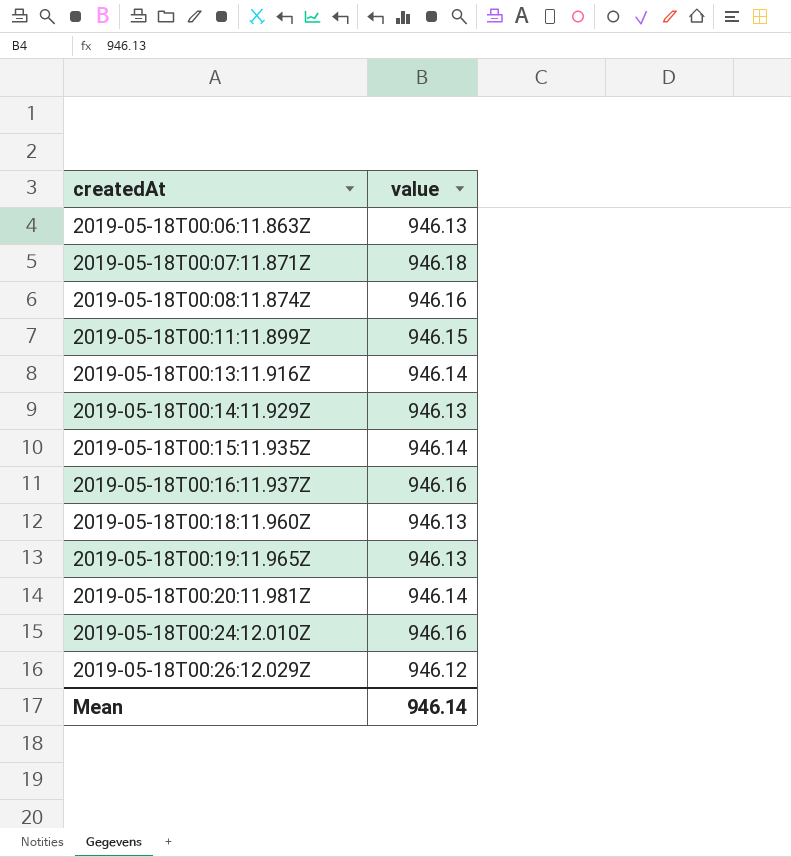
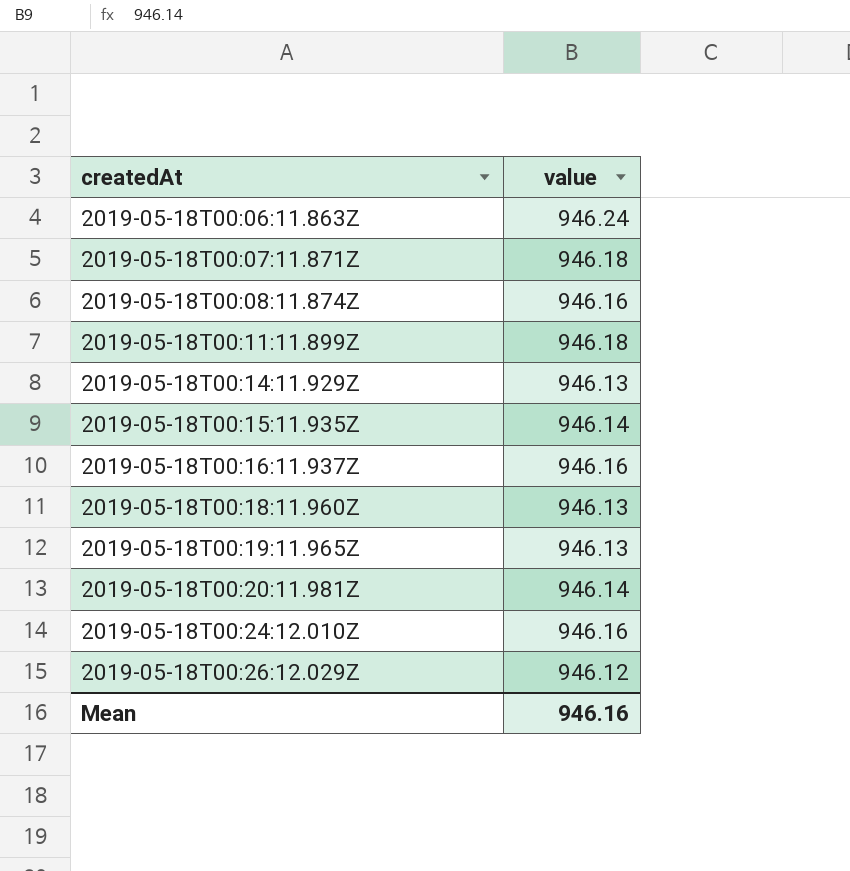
row 2019-05-18T00:13:11.916Z: 946.14 -> none
2019-05-18T00:06:11.863Z | value: 946.13 -> 946.24
2019-05-18T00:11:11.899Z | value: 946.15 -> 946.18
Mean | value: 946.14 -> 946.16

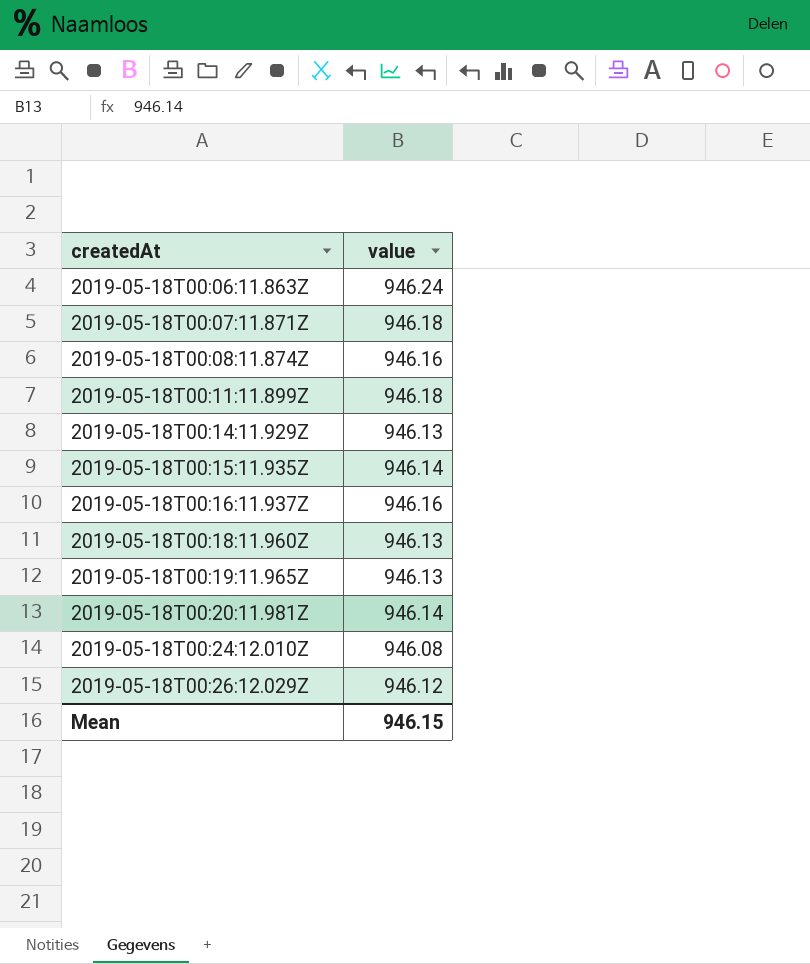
2019-05-18T00:24:12.010Z | value: 946.16 -> 946.08
Mean | value: 946.16 -> 946.15

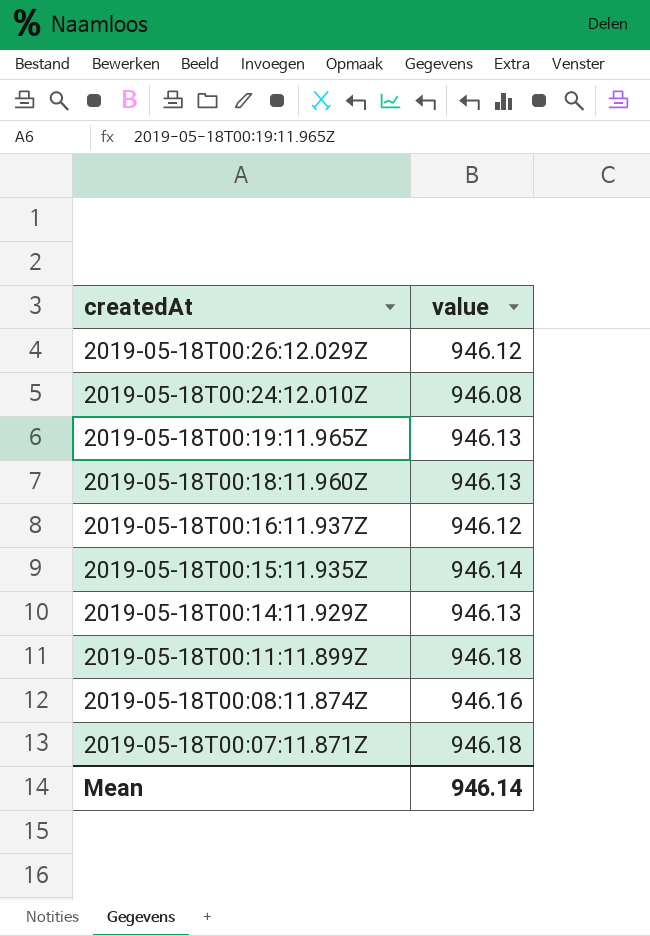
row order: createdAt ascending -> createdAt descending
row 2019-05-18T00:06:11.863Z: 946.24 -> none
row 2019-05-18T00:20:11.981Z: 946.14 -> none
2019-05-18T00:16:11.937Z | value: 946.16 -> 946.12
Mean | value: 946.15 -> 946.14

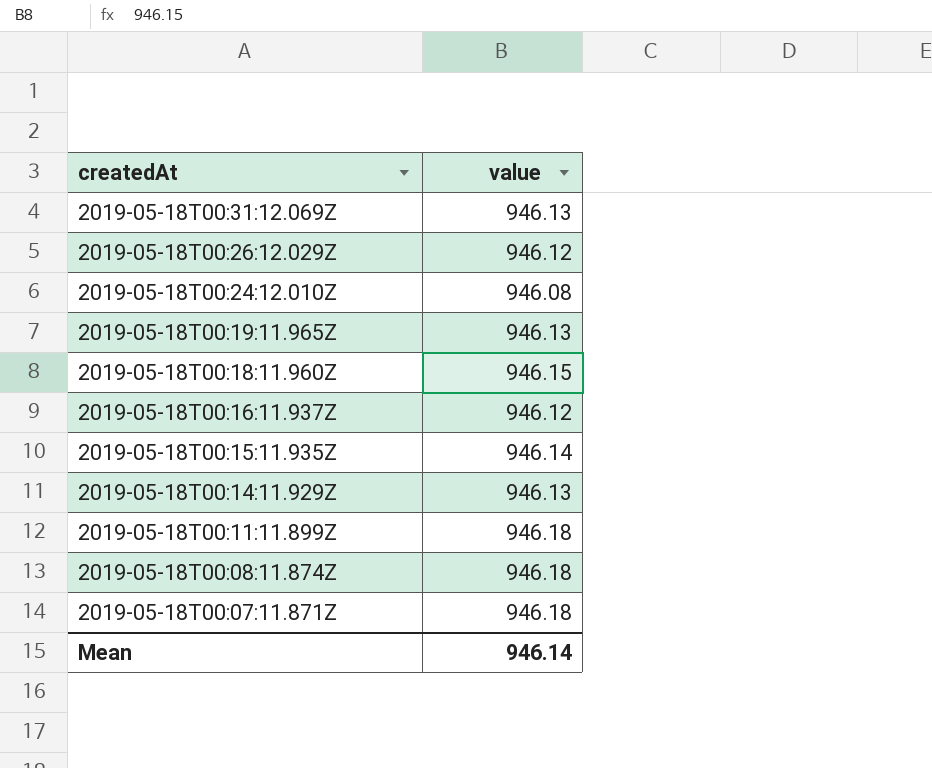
row 2019-05-18T00:31:12.069Z: none -> 946.13
2019-05-18T00:18:11.960Z | value: 946.13 -> 946.15
2019-05-18T00:08:11.874Z | value: 946.16 -> 946.18

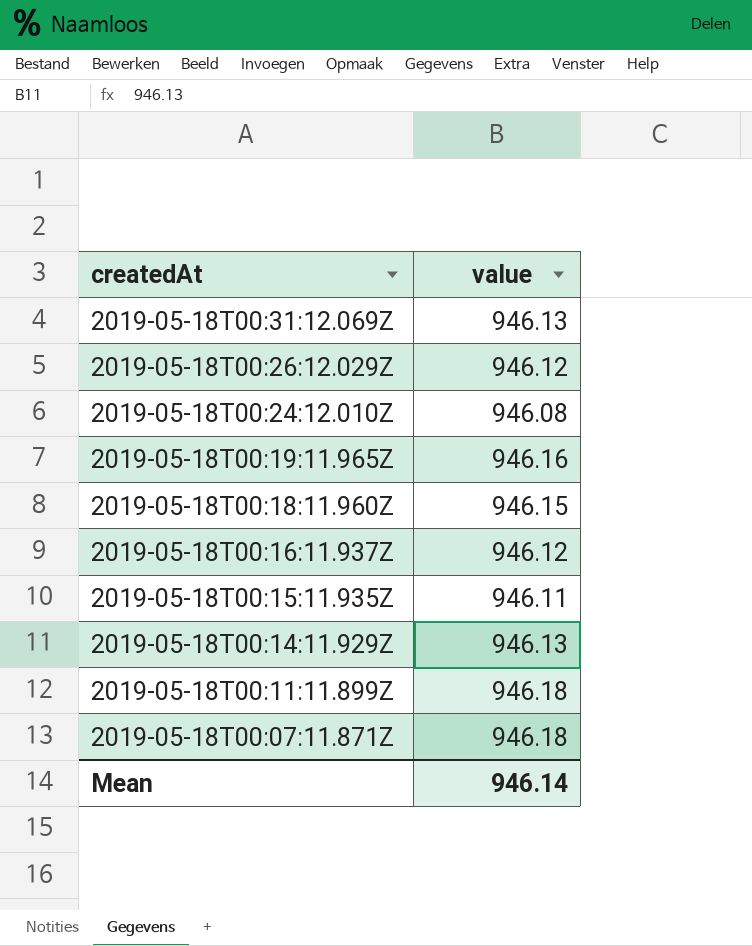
row 2019-05-18T00:08:11.874Z: 946.18 -> none
2019-05-18T00:19:11.965Z | value: 946.13 -> 946.16
2019-05-18T00:15:11.935Z | value: 946.14 -> 946.11

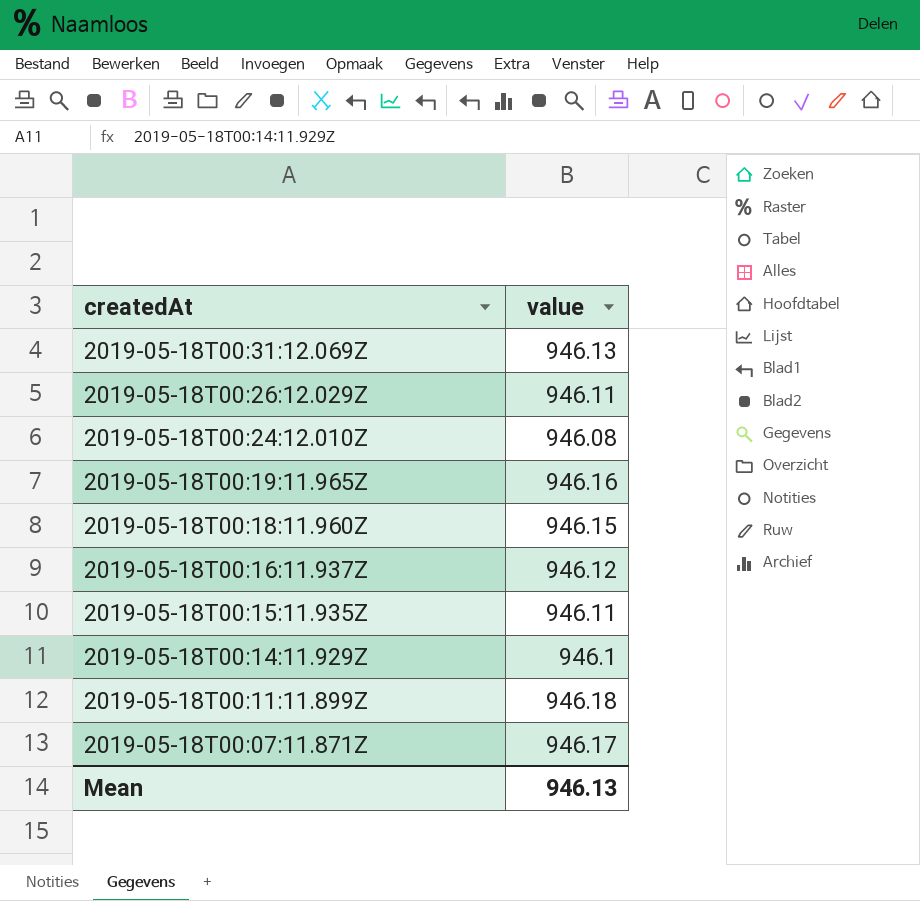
2019-05-18T00:26:12.029Z | value: 946.12 -> 946.11
2019-05-18T00:14:11.929Z | value: 946.13 -> 946.1
2019-05-18T00:07:11.871Z | value: 946.18 -> 946.17
Mean | value: 946.14 -> 946.13

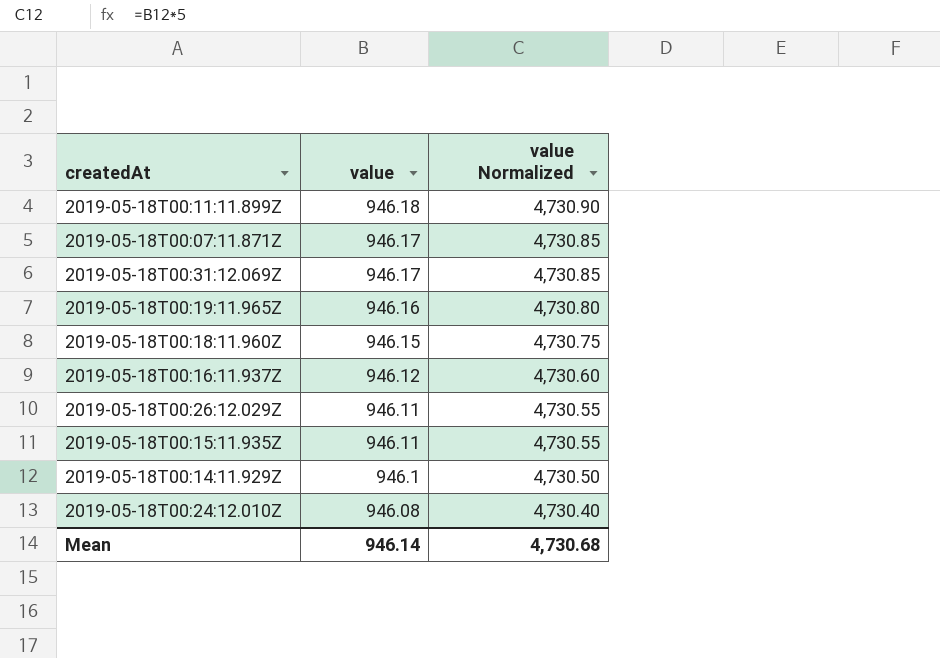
row order: createdAt descending -> value descending
column value Normalized | formula: none -> [value] * 5
2019-05-18T00:31:12.069Z | value: 946.13 -> 946.17
Mean | value: 946.13 -> 946.14

